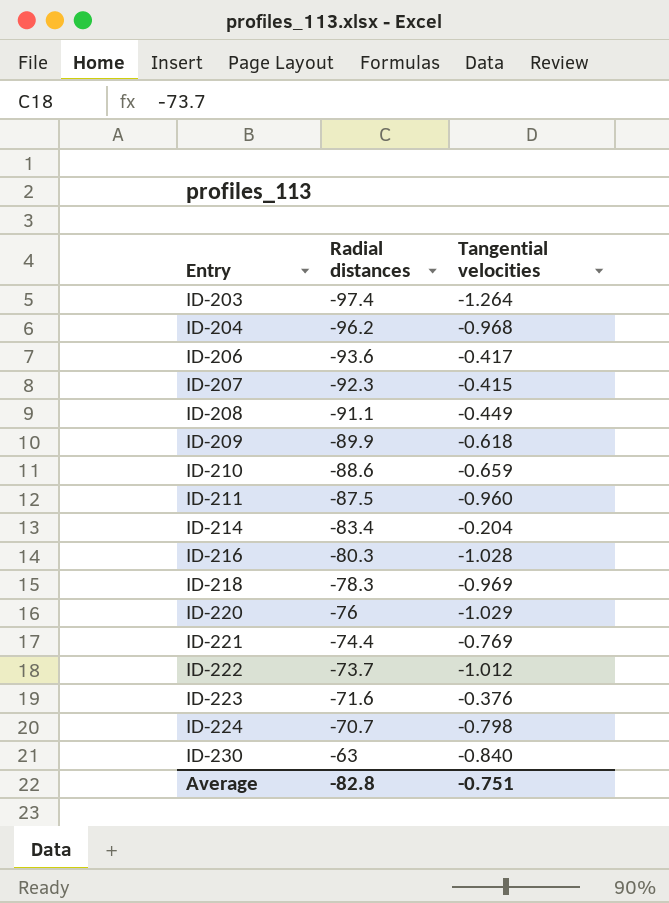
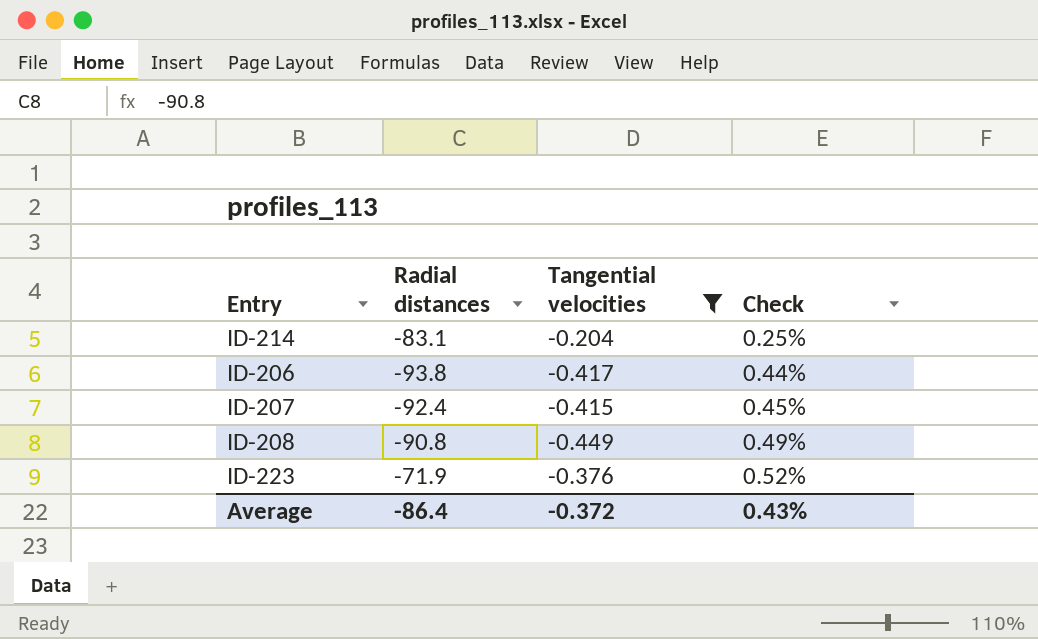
filter: none -> Tangential velocities >= -0.449
row order: Entry ascending -> Check ascending
column Check | formula: none -> [Tangential velocities] / [Radial distances]
ID-214 | Radial distances: -83.4 -> -83.1
ID-206 | Radial distances: -93.6 -> -93.8
ID-207 | Radial distances: -92.3 -> -92.4
ID-208 | Radial distances: -91.1 -> -90.8
ID-223 | Radial distances: -71.6 -> -71.9
Average | Radial distances: -82.8 -> -86.4
Average | Tangential velocities: -0.751 -> -0.372

